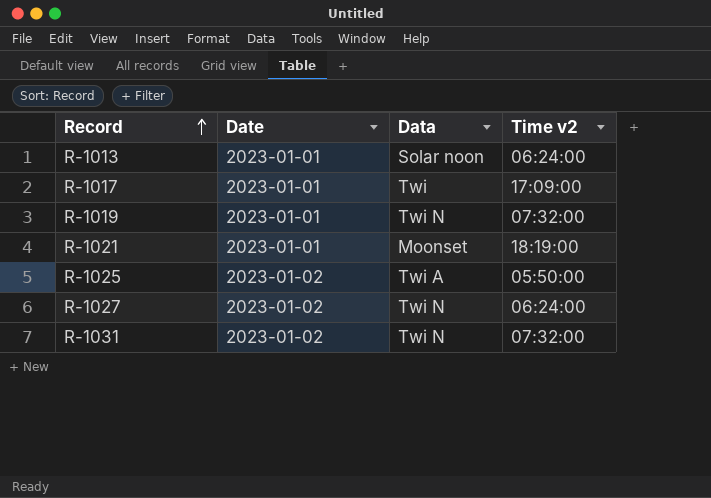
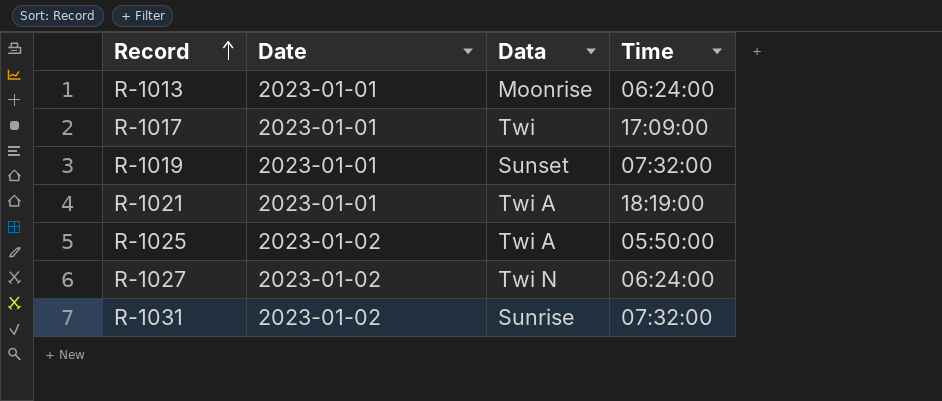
column name: Time v2 -> Time
R-1013 | Data: Solar noon -> Moonrise
R-1019 | Data: Twi N -> Sunset
R-1021 | Data: Moonset -> Twi A
R-1031 | Data: Twi N -> Sunrise

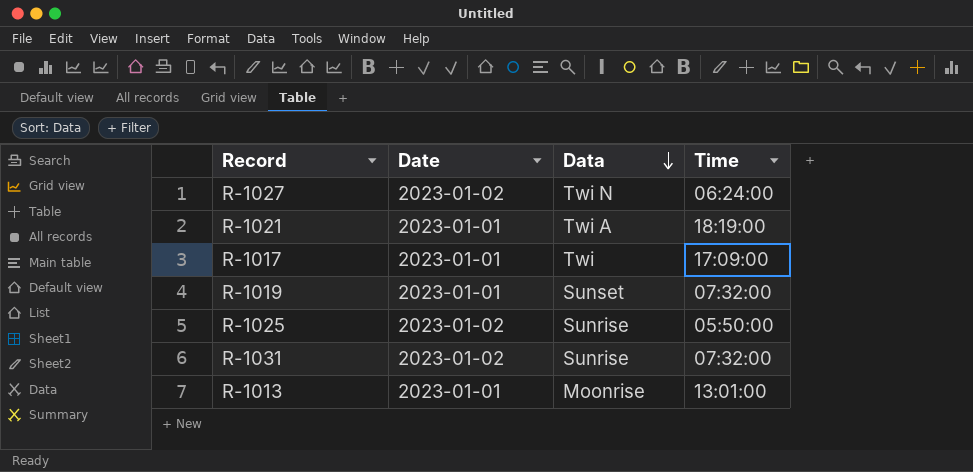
row order: Record ascending -> Data descending
R-1025 | Data: Twi A -> Sunrise
R-1013 | Time: 06:24:00 -> 13:01:00

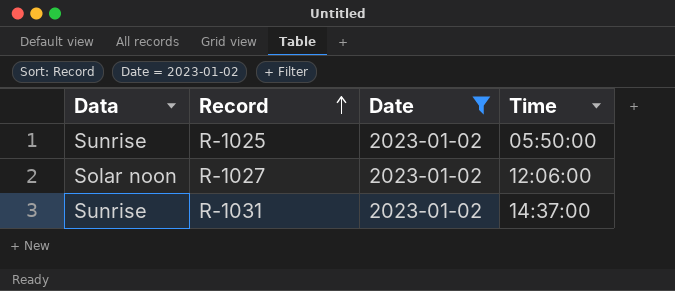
filter: none -> Date = 2023-01-02
row order: Data descending -> Record ascending
column Data | position: 3 -> 1
R-1027 | Data: Twi N -> Solar noon
R-1027 | Time: 06:24:00 -> 12:06:00
R-1031 | Time: 07:32:00 -> 14:37:00

